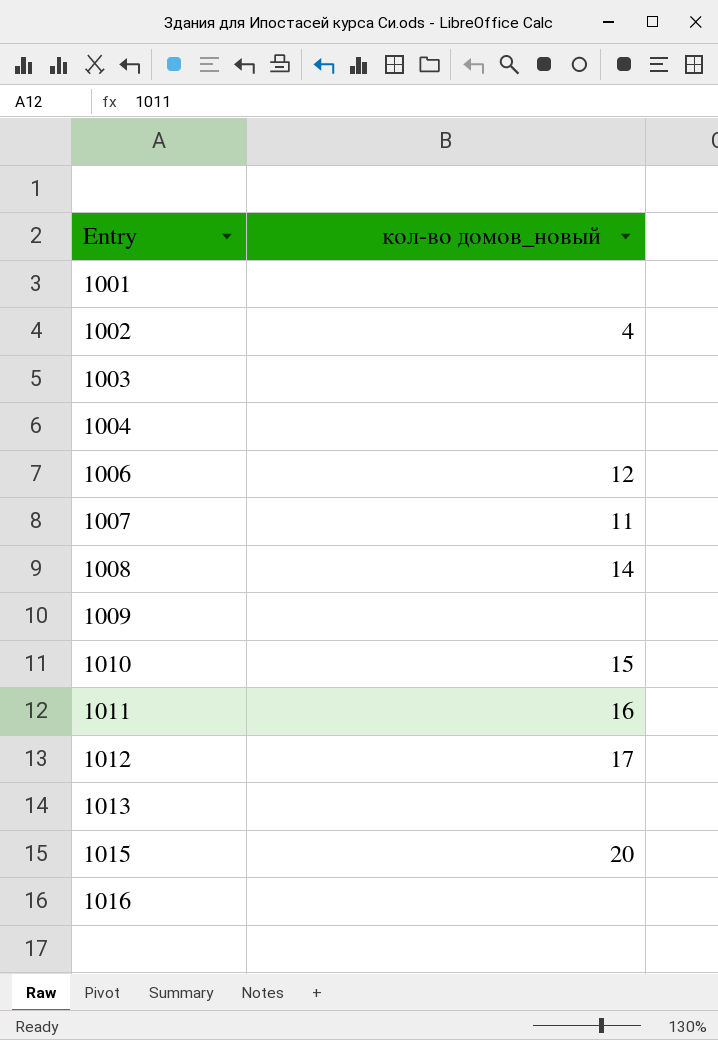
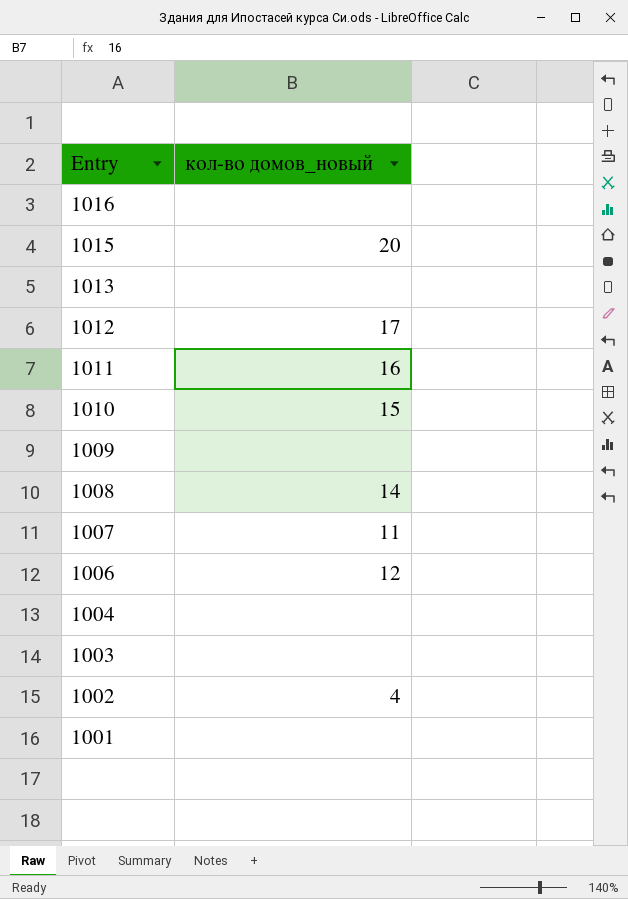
row order: Entry ascending -> Entry descending

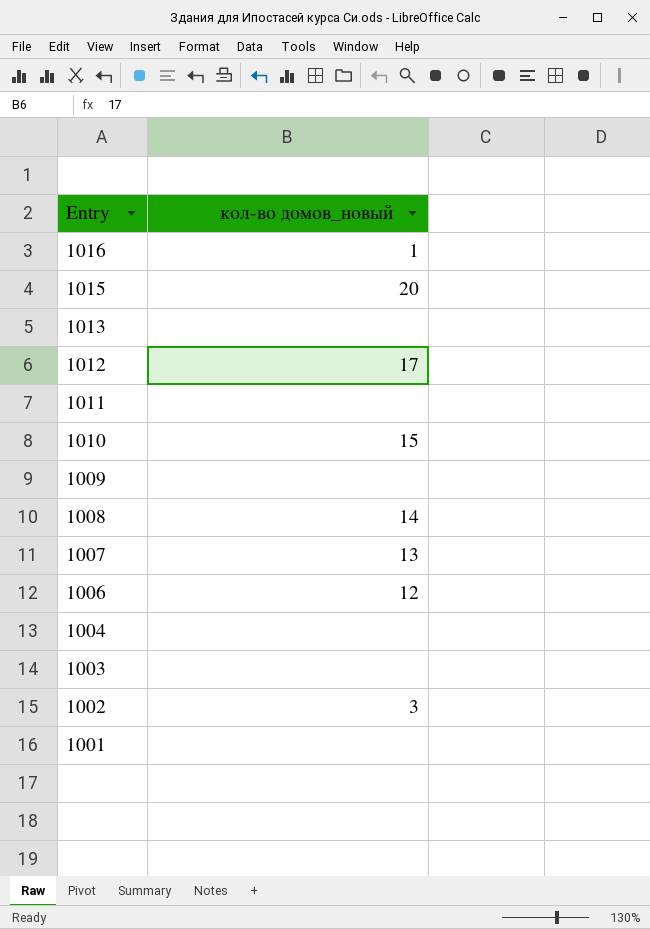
1016 | кол-во домов_новый: none -> 1
1011 | кол-во домов_новый: 16 -> none
1007 | кол-во домов_новый: 11 -> 13
1002 | кол-во домов_новый: 4 -> 3

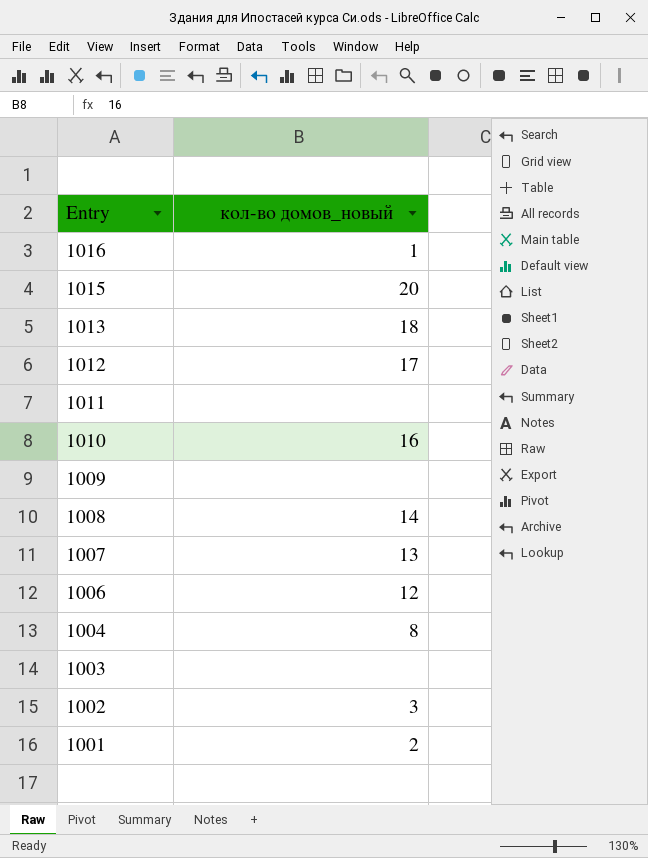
1013 | кол-во домов_новый: none -> 18
1010 | кол-во домов_новый: 15 -> 16
1004 | кол-во домов_новый: none -> 8
1001 | кол-во домов_новый: none -> 2

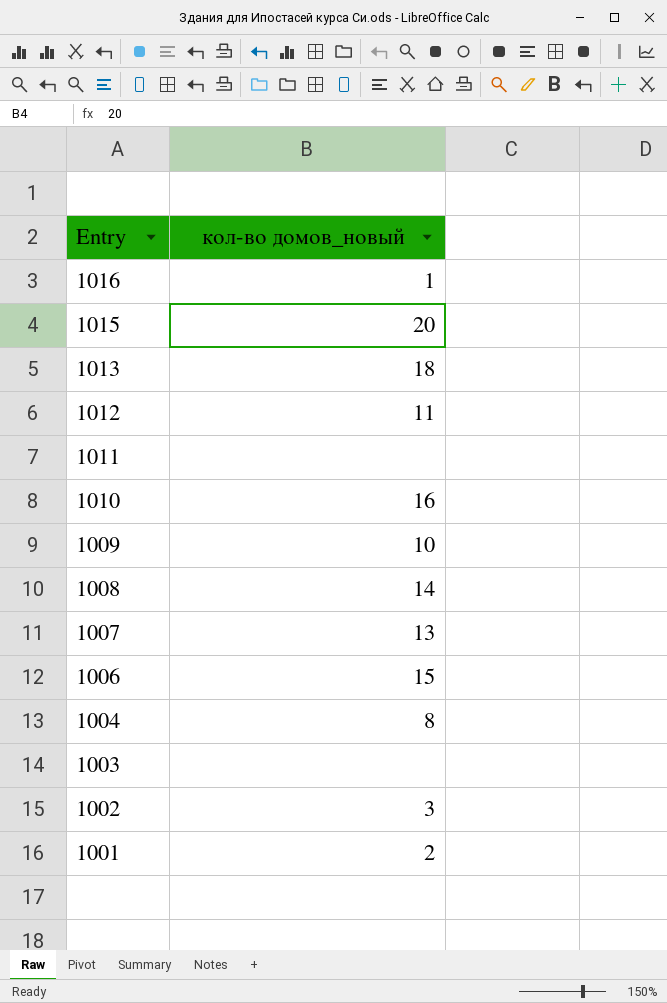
1012 | кол-во домов_новый: 17 -> 11
1009 | кол-во домов_новый: none -> 10
1006 | кол-во домов_новый: 12 -> 15

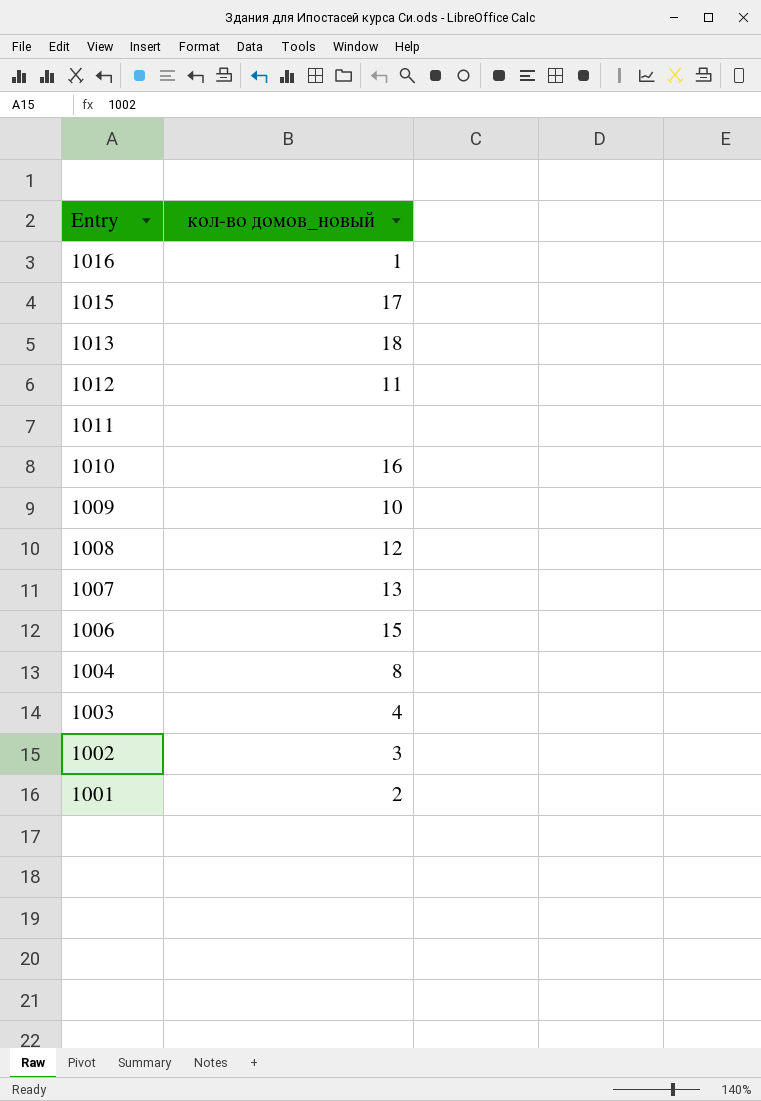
1015 | кол-во домов_новый: 20 -> 17
1008 | кол-во домов_новый: 14 -> 12
1003 | кол-во домов_новый: none -> 4

